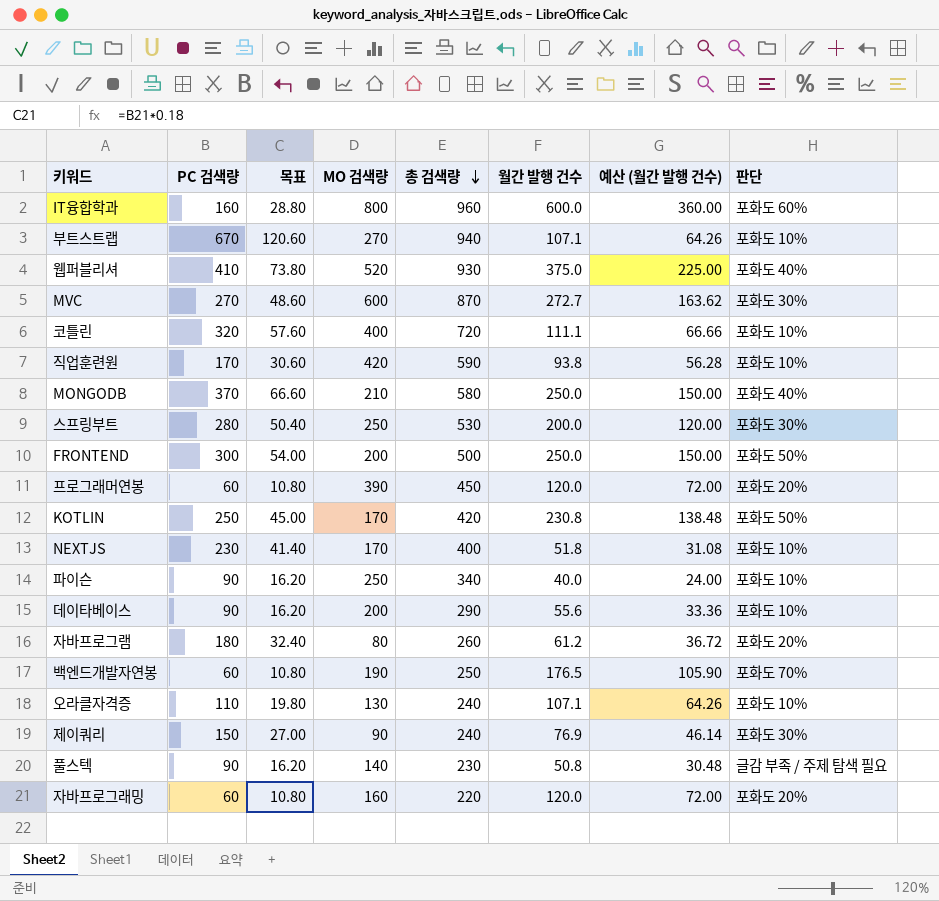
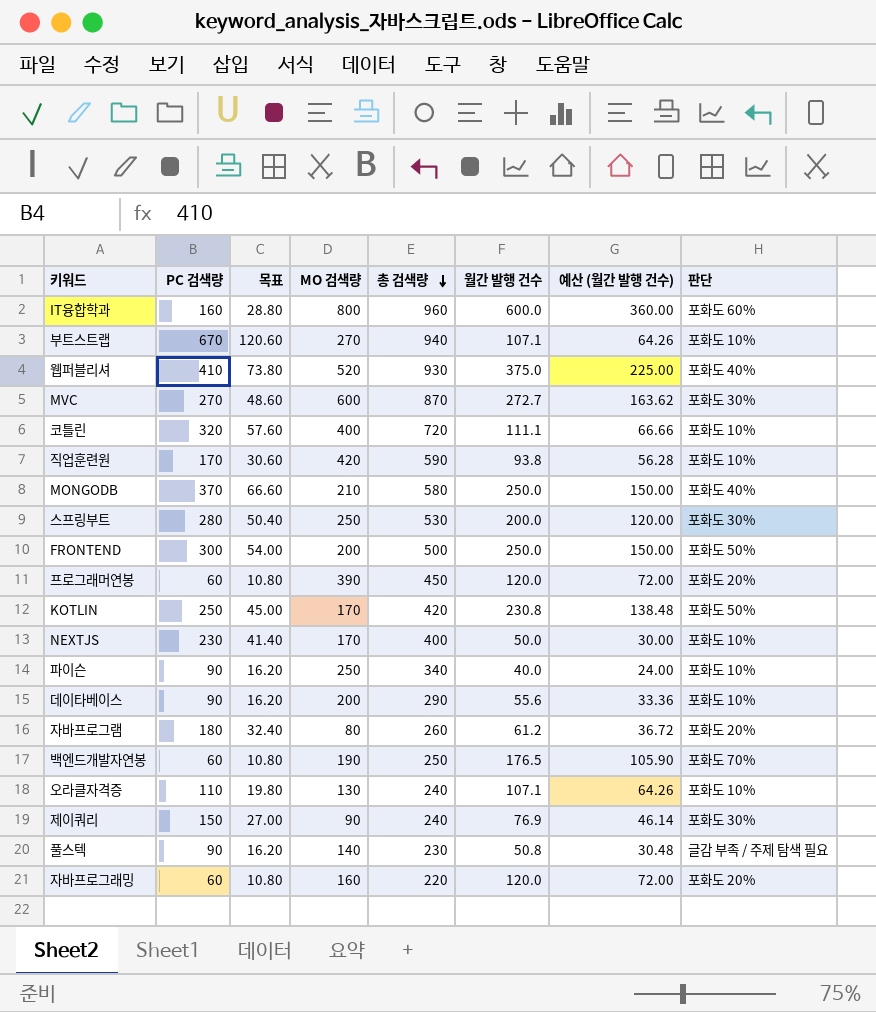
NEXTJS | 월간 발행 건수: 51.8 -> 50.0
NEXTJS | 예산 (월간 발행 건수): 31.08 -> 30.00

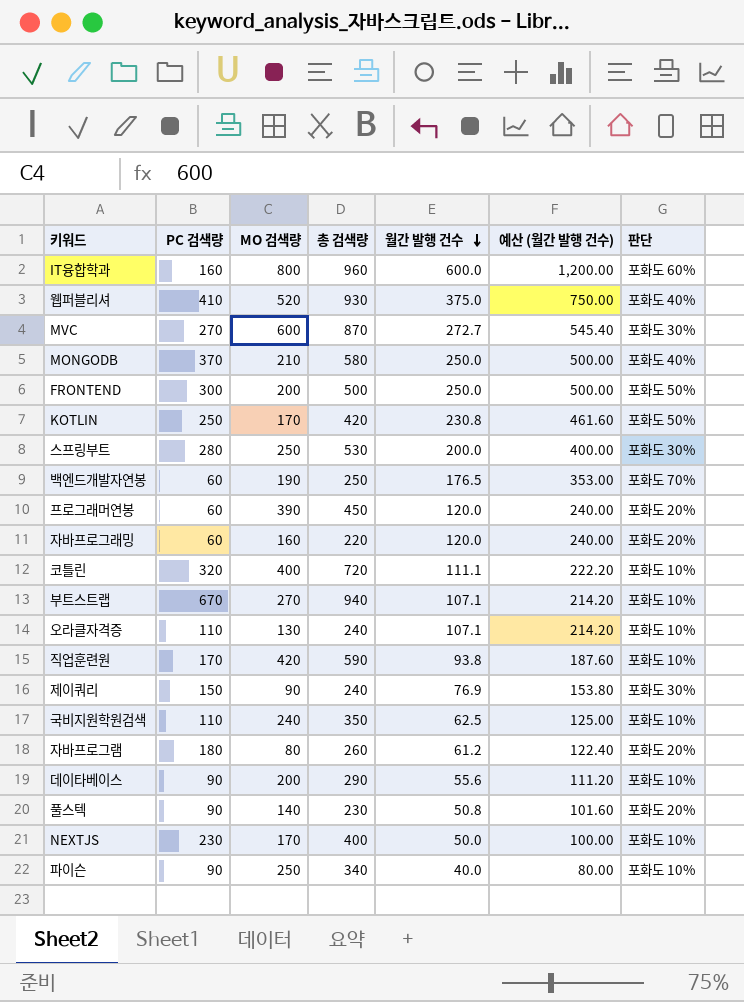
row order: 총 검색량 descending -> 월간 발행 건수 descending
column 목표 | formula: [PC 검색량] * 0.18 -> none
column 예산 (월간 발행 건수) | formula: [월간 발행 건수] * 0.6 -> [월간 발행 건수] * 2
row 국비지원학원검색: none -> 110 | 240 | 350 | 62.5 | 125.00 | 포화도 10%
풀스텍 | 판단: 글감 부족 / 주제 탐색 필요 -> 포화도 20%

